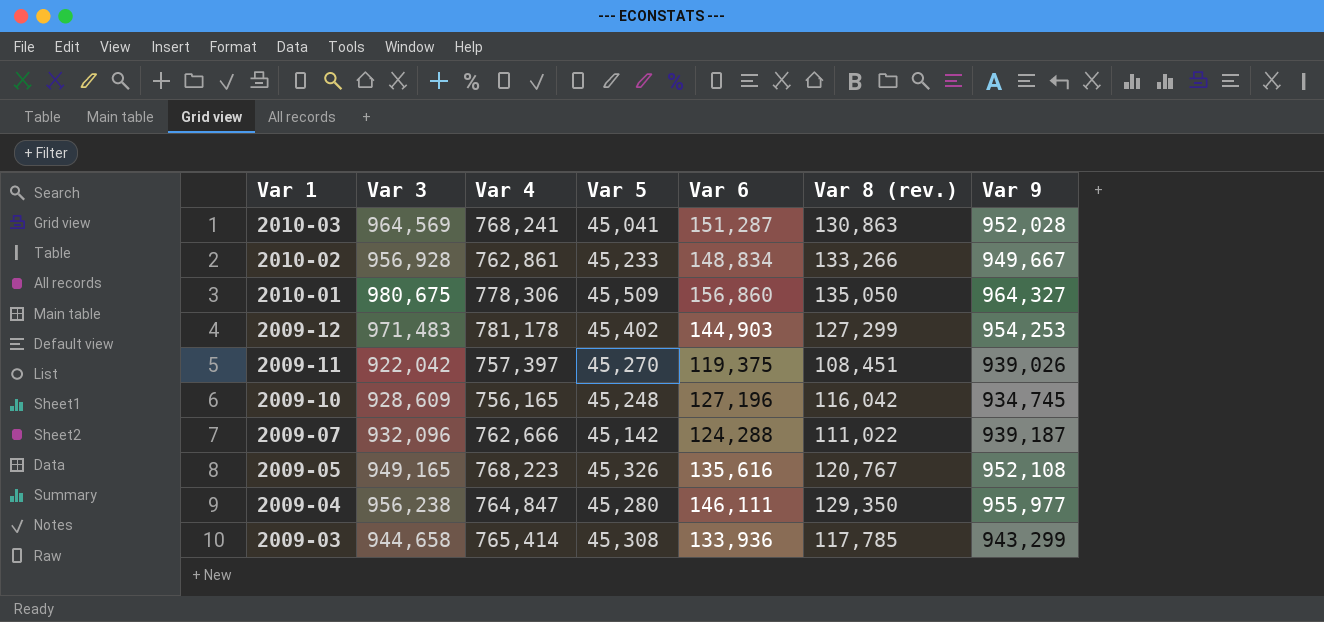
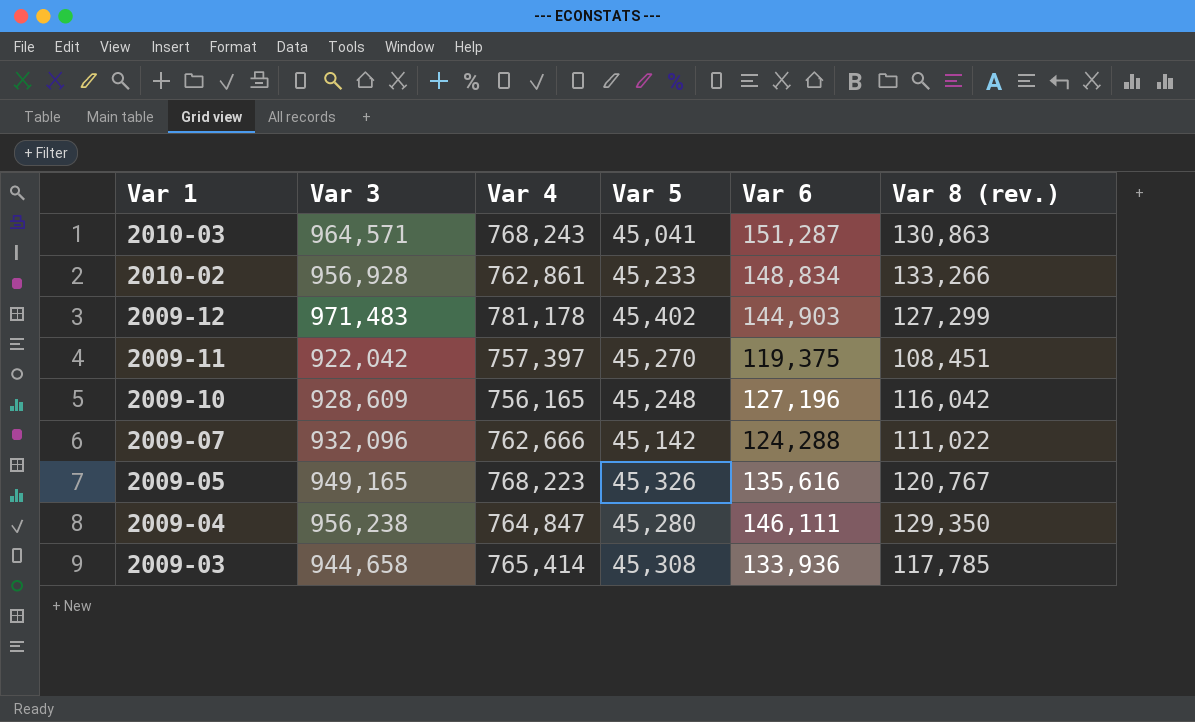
column Var 9 | position: 7 -> none
row 2010-01: 980,675 | 778,306 | 45,509 | 156,860 | 135,050 | 964,327 -> none
2010-03 | Var 3: 964,569 -> 964,571
2010-03 | Var 4: 768,241 -> 768,243

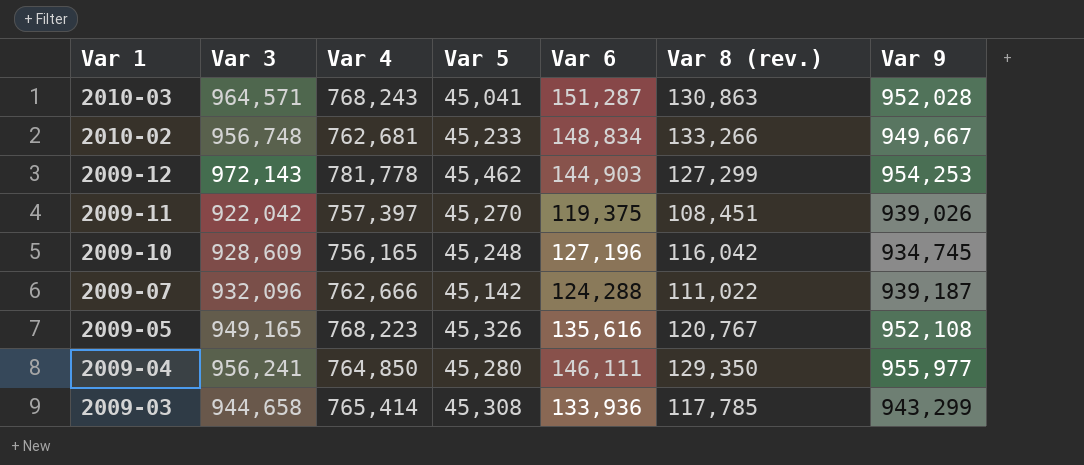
column Var 9 | position: none -> 7
2010-02 | Var 3: 956,928 -> 956,748
2010-02 | Var 4: 762,861 -> 762,681
2009-12 | Var 3: 971,483 -> 972,143
2009-12 | Var 4: 781,178 -> 781,778
2009-12 | Var 5: 45,402 -> 45,462
2009-04 | Var 3: 956,238 -> 956,241
2009-04 | Var 4: 764,847 -> 764,850

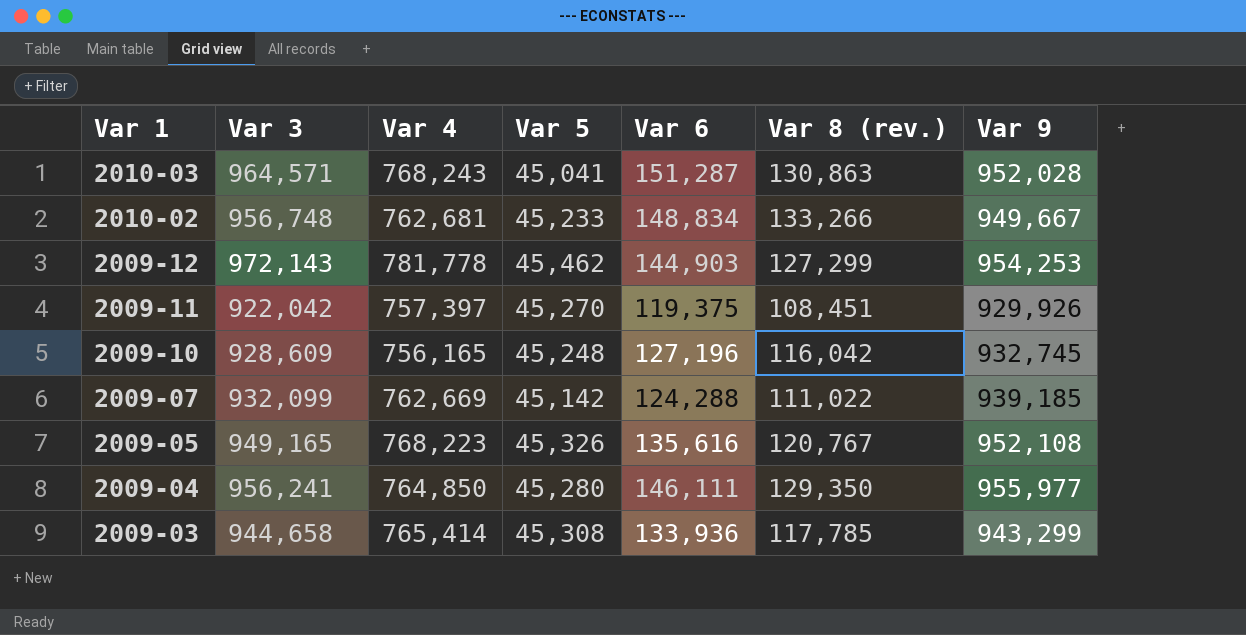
2009-11 | Var 9: 939,026 -> 929,926
2009-10 | Var 9: 934,745 -> 932,745
2009-07 | Var 3: 932,096 -> 932,099
2009-07 | Var 4: 762,666 -> 762,669
2009-07 | Var 9: 939,187 -> 939,185

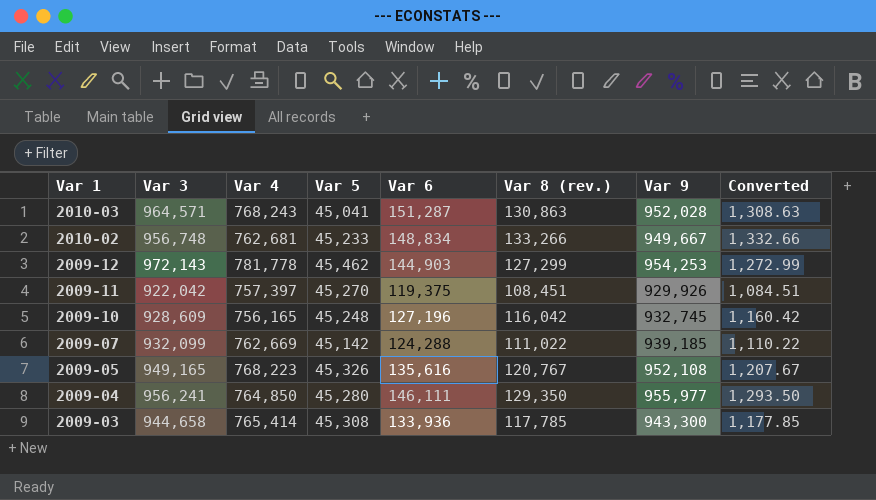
column Converted | formula: none -> [Var 8 (rev.)] * 0.01
2009-03 | Var 9: 943,299 -> 943,300

